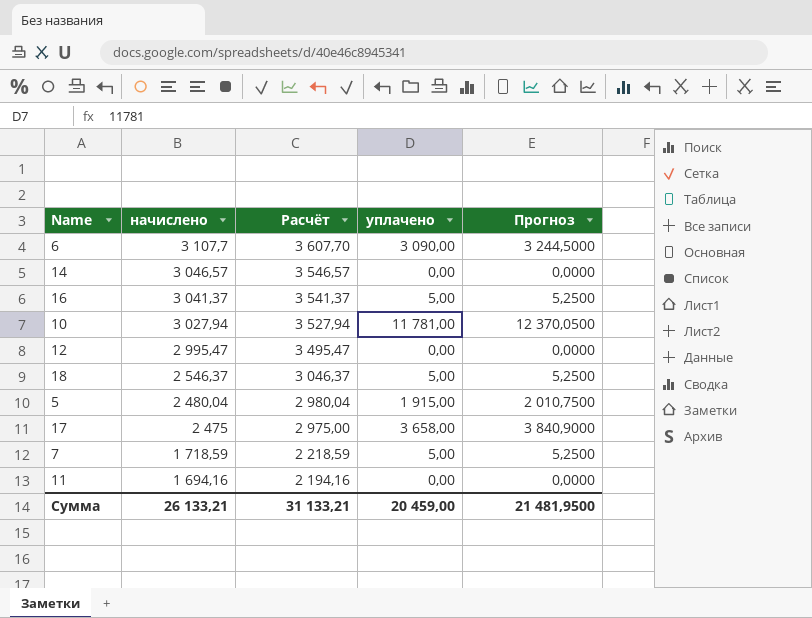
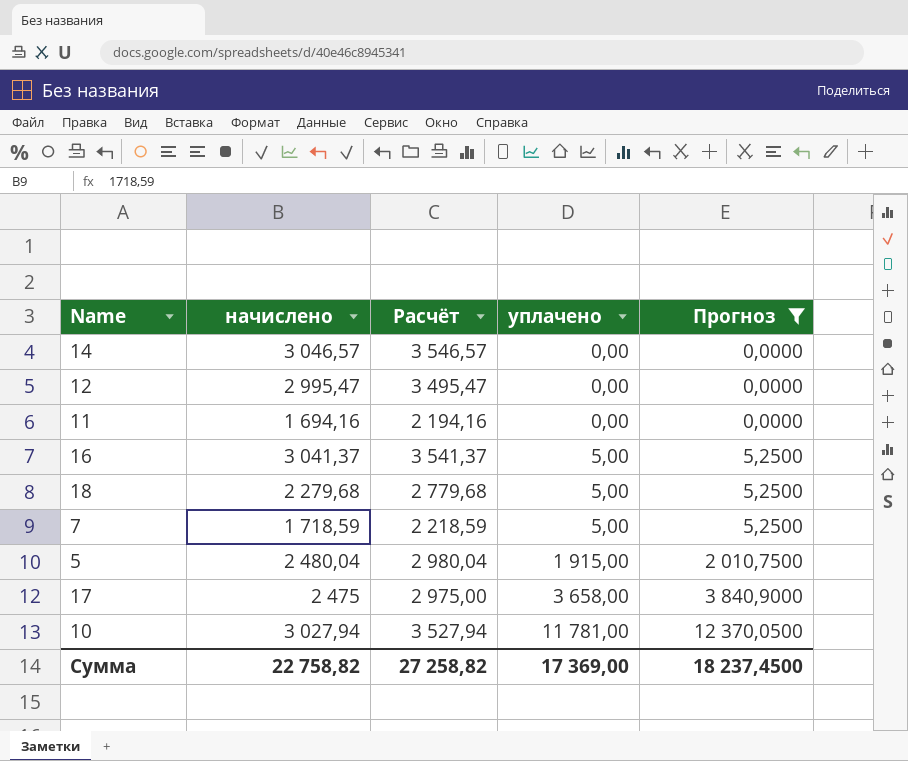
filter: none -> Прогноз != 3 244,5000
row order: начислено descending -> уплачено ascending
18 | начислено: 2 546,37 -> 2 279,68
18 | Расчёт: 3 046,37 -> 2 779,68
Сумма | начислено: 26 133,21 -> 22 758,82
Сумма | Расчёт: 31 133,21 -> 27 258,82
Сумма | уплачено: 20 459,00 -> 17 369,00
Сумма | Прогноз: 21 481,9500 -> 18 237,4500

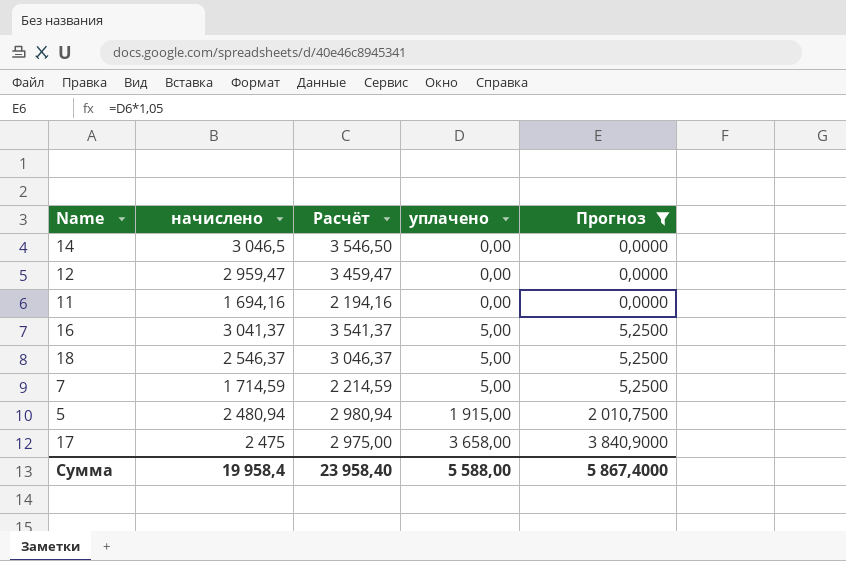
row 10: 3 027,94 | 3 527,94 | 11 781,00 | 12 370,0500 -> none
14 | начислено: 3 046,57 -> 3 046,5
14 | Расчёт: 3 546,57 -> 3 546,50
12 | начислено: 2 995,47 -> 2 959,47
12 | Расчёт: 3 495,47 -> 3 459,47
18 | начислено: 2 279,68 -> 2 546,37
18 | Расчёт: 2 779,68 -> 3 046,37
7 | начислено: 1 718,59 -> 1 714,59
7 | Расчёт: 2 218,59 -> 2 214,59
5 | начислено: 2 480,04 -> 2 480,94
5 | Расчёт: 2 980,04 -> 2 980,94
Сумма | начислено: 22 758,82 -> 19 958,4
Сумма | Расчёт: 27 258,82 -> 23 958,40
Сумма | уплачено: 17 369,00 -> 5 588,00
Сумма | Прогноз: 18 237,4500 -> 5 867,4000

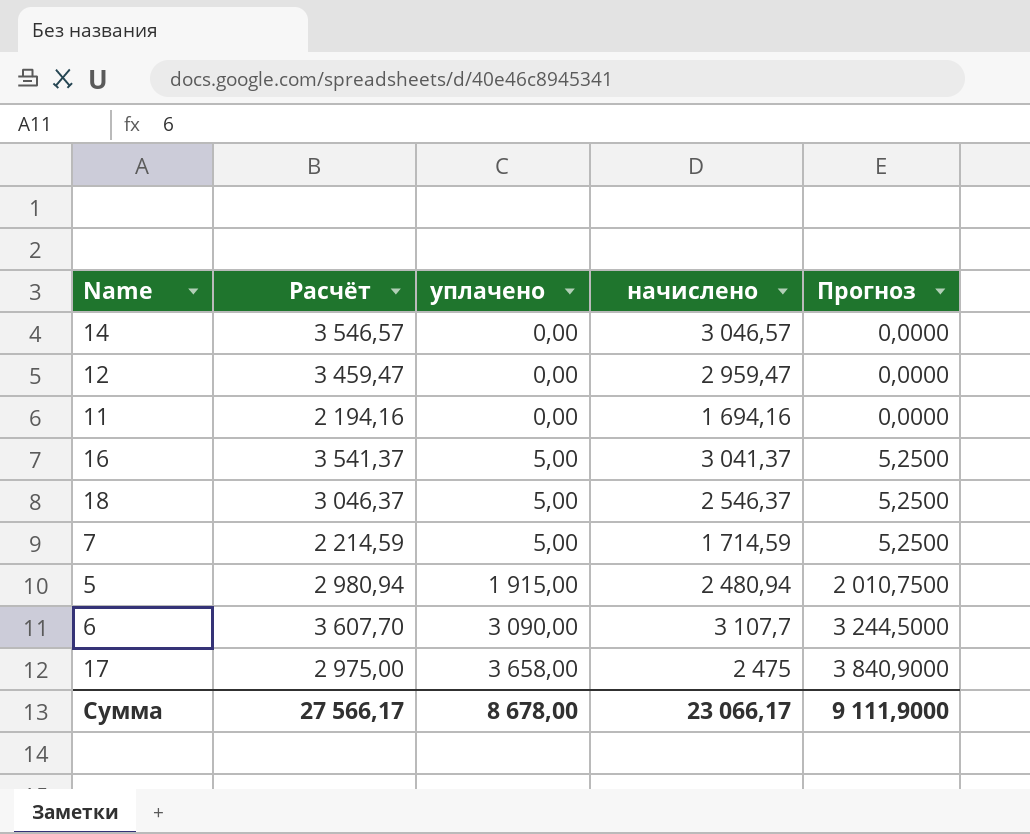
filter: Прогноз != 3 244,5000 -> none
column начислено | position: 2 -> 4
14 | Расчёт: 3 546,50 -> 3 546,57
14 | начислено: 3 046,5 -> 3 046,57
Сумма | Расчёт: 23 958,40 -> 27 566,17
Сумма | уплачено: 5 588,00 -> 8 678,00
Сумма | начислено: 19 958,4 -> 23 066,17
Сумма | Прогноз: 5 867,4000 -> 9 111,9000

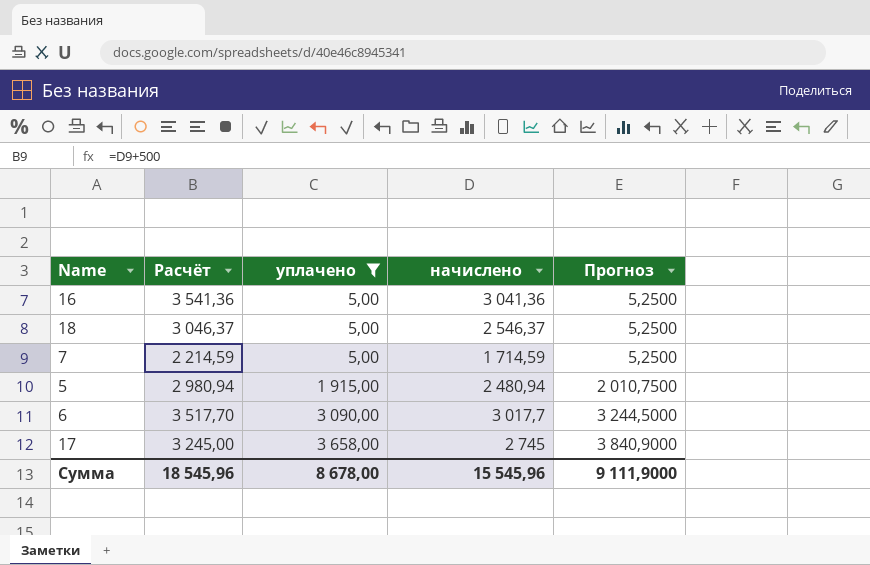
filter: none -> уплачено != 0,00
16 | Расчёт: 3 541,37 -> 3 541,36
16 | начислено: 3 041,37 -> 3 041,36
6 | Расчёт: 3 607,70 -> 3 517,70
6 | начислено: 3 107,7 -> 3 017,7
17 | Расчёт: 2 975,00 -> 3 245,00
17 | начислено: 2 475 -> 2 745
Сумма | Расчёт: 27 566,17 -> 18 545,96
Сумма | начислено: 23 066,17 -> 15 545,96

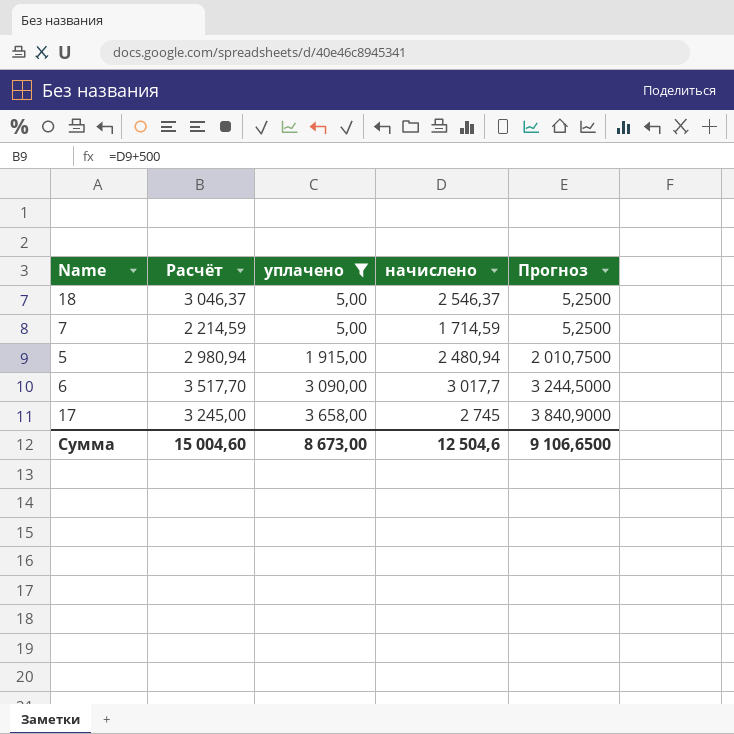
row 16: 3 541,36 | 5,00 | 3 041,36 | 5,2500 -> none
Сумма | Расчёт: 18 545,96 -> 15 004,60
Сумма | уплачено: 8 678,00 -> 8 673,00
Сумма | начислено: 15 545,96 -> 12 504,6
Сумма | Прогноз: 9 111,9000 -> 9 106,6500

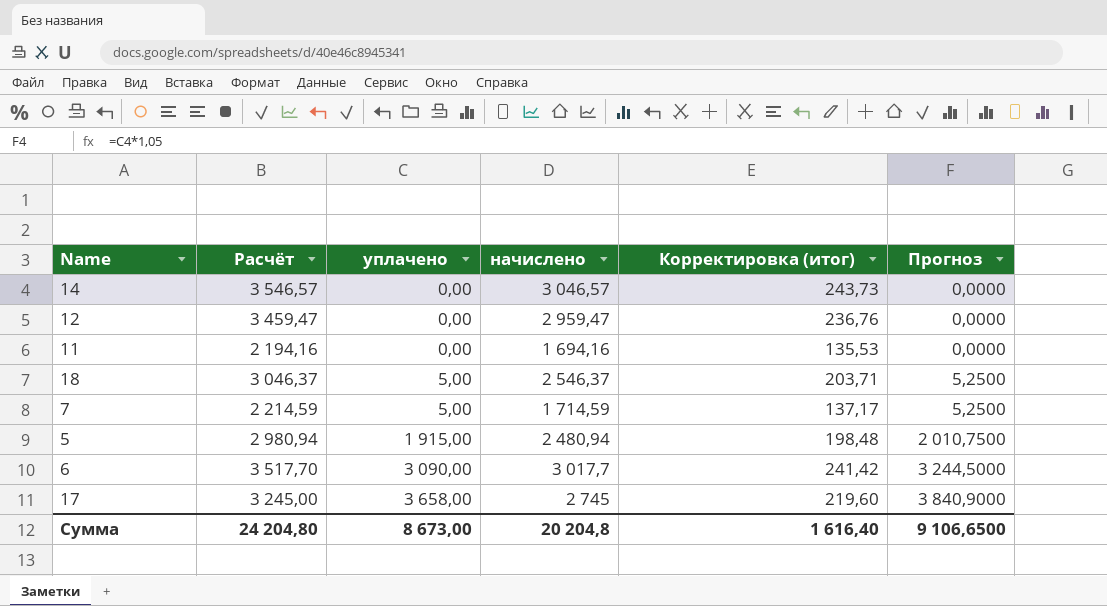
filter: уплачено != 0,00 -> none
column Корректировка (итог) | formula: none -> [начислено] * 0,08
Сумма | Расчёт: 15 004,60 -> 24 204,80
Сумма | начислено: 12 504,6 -> 20 204,8

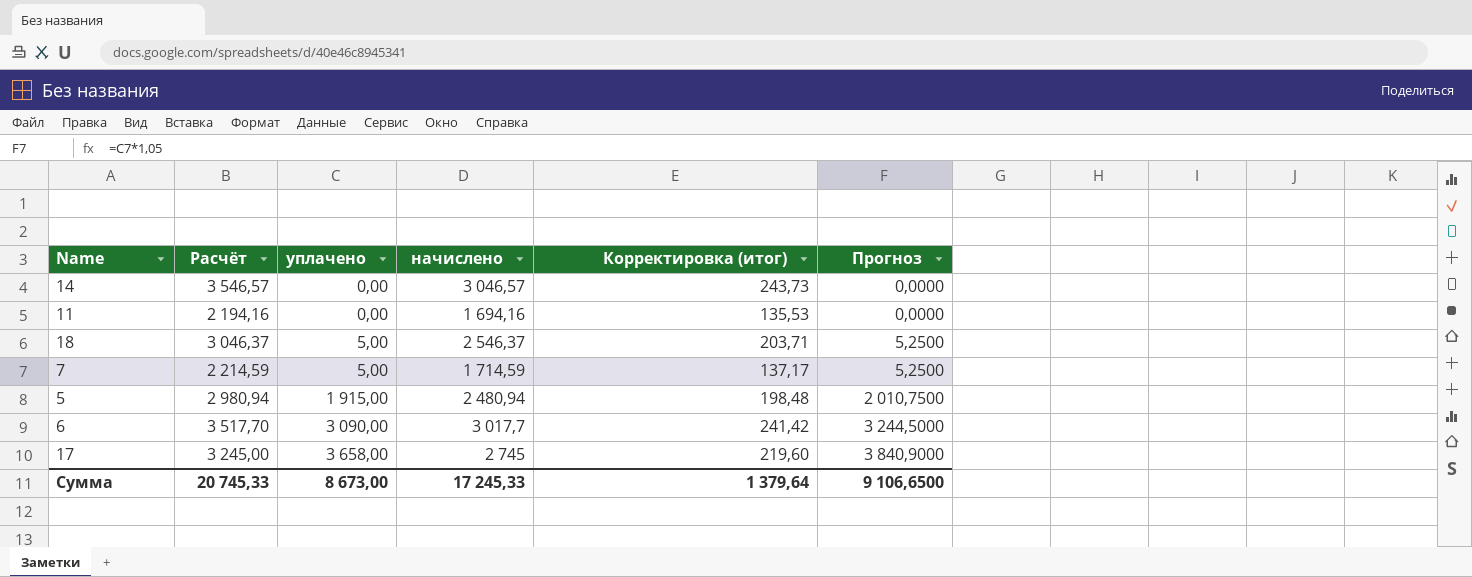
row 12: 3 459,47 | 0,00 | 2 959,47 | 236,76 | 0,0000 -> none
Сумма | Расчёт: 24 204,80 -> 20 745,33
Сумма | начислено: 20 204,8 -> 17 245,33
Сумма | Корректировка (итог): 1 616,40 -> 1 379,64

